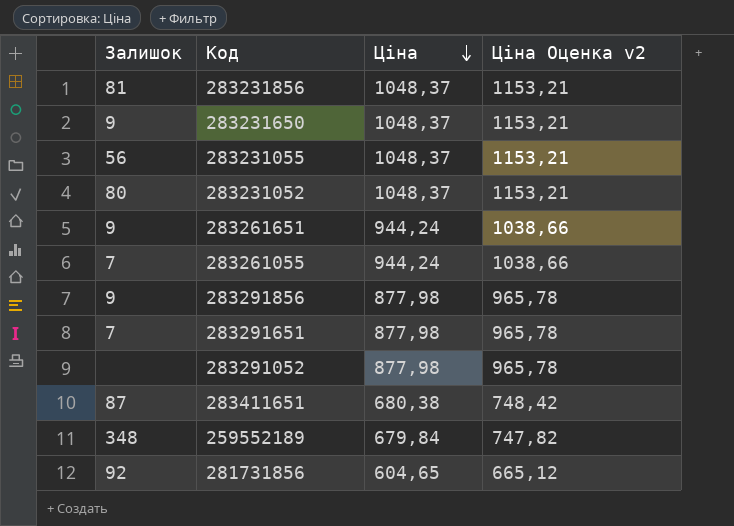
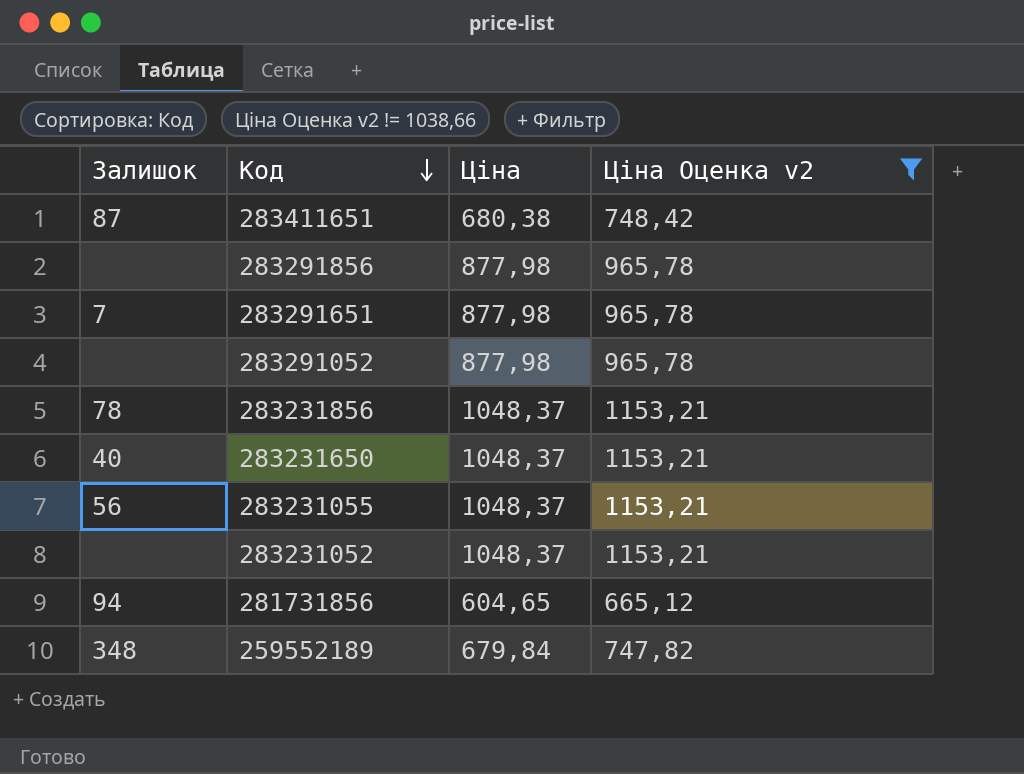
filter: none -> Ціна Оценка v2 != 1038,66
row order: Ціна descending -> Код descending
283291856 | Залишок: 9 -> none
283231856 | Залишок: 81 -> 78
283231650 | Залишок: 9 -> 40
283231052 | Залишок: 80 -> none
281731856 | Залишок: 92 -> 94

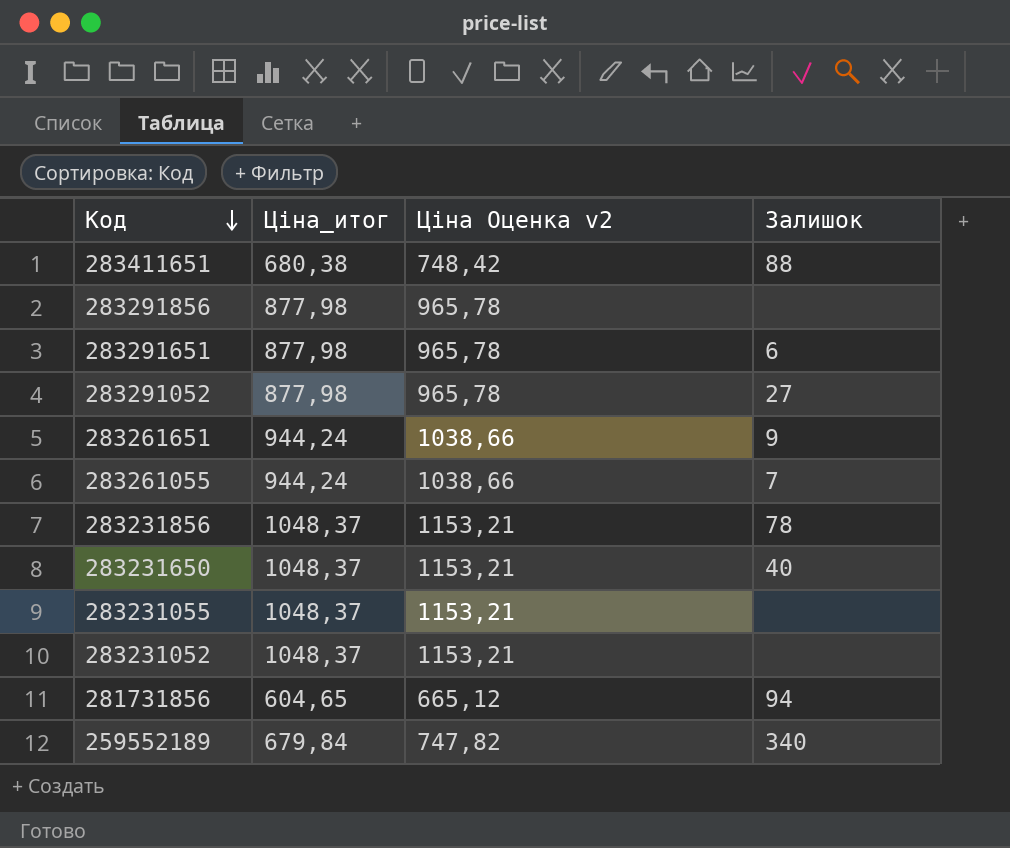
filter: Ціна Оценка v2 != 1038,66 -> none
column name: Ціна -> Ціна_итог
column Залишок | position: 1 -> 4
283411651 | Залишок: 87 -> 88
283291651 | Залишок: 7 -> 6
283291052 | Залишок: none -> 27
283231055 | Залишок: 56 -> none
259552189 | Залишок: 348 -> 340

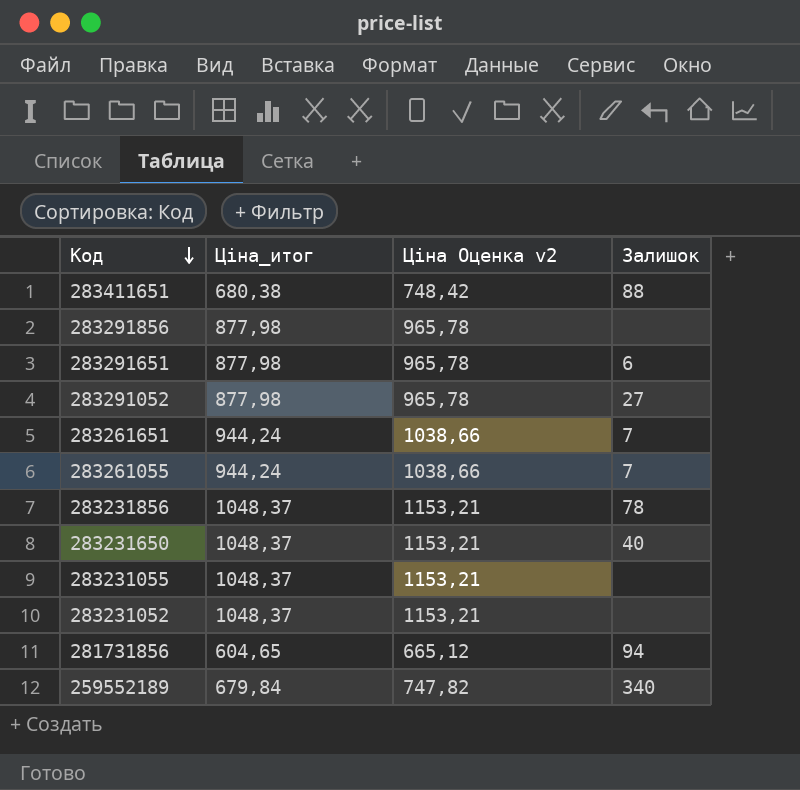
283261651 | Залишок: 9 -> 7

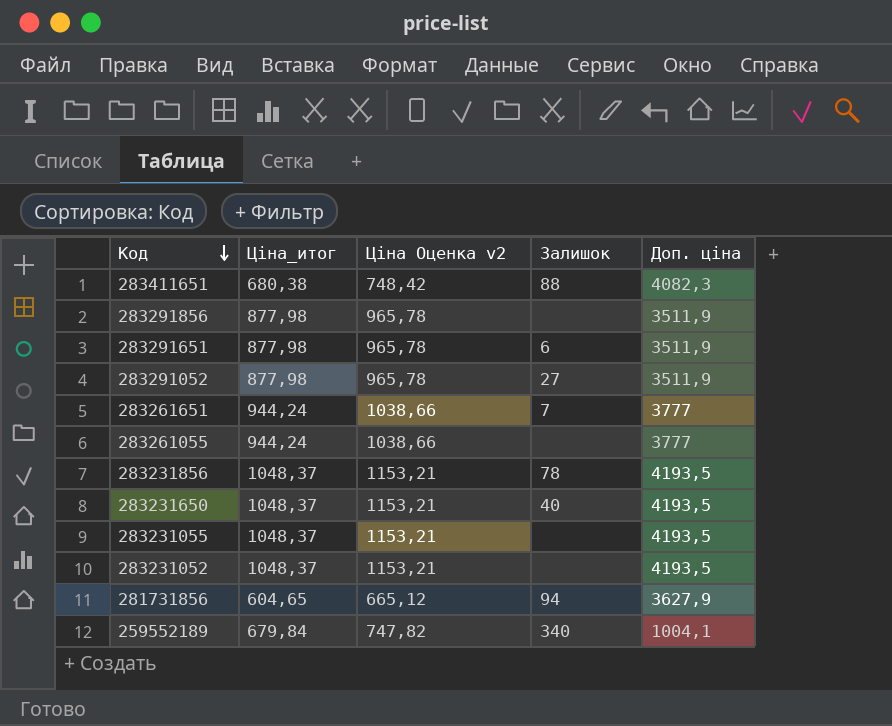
column Доп. ціна | position: none -> 5
283261055 | Залишок: 7 -> none

